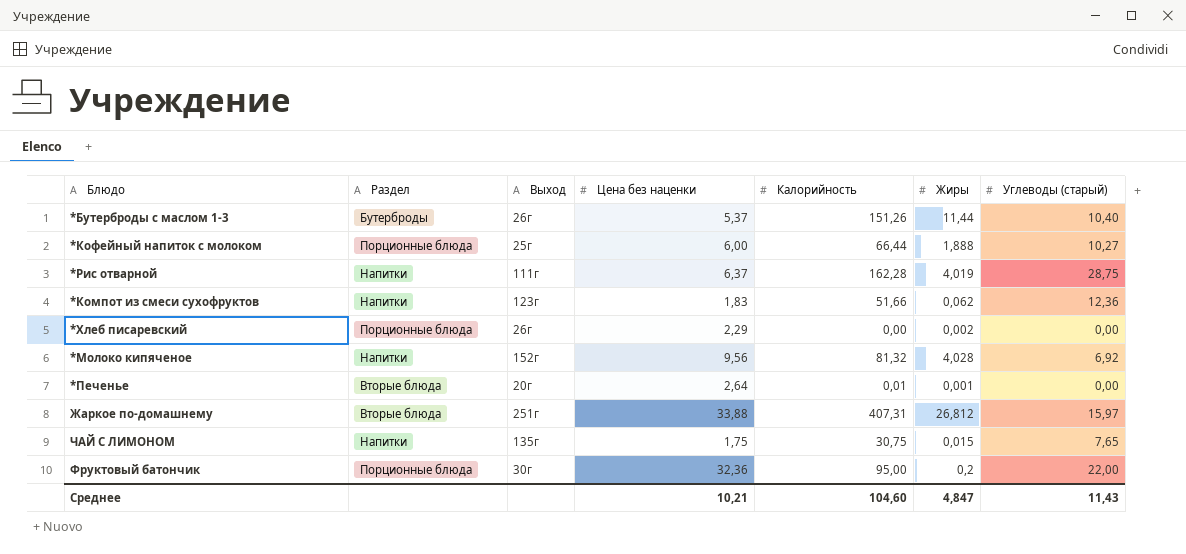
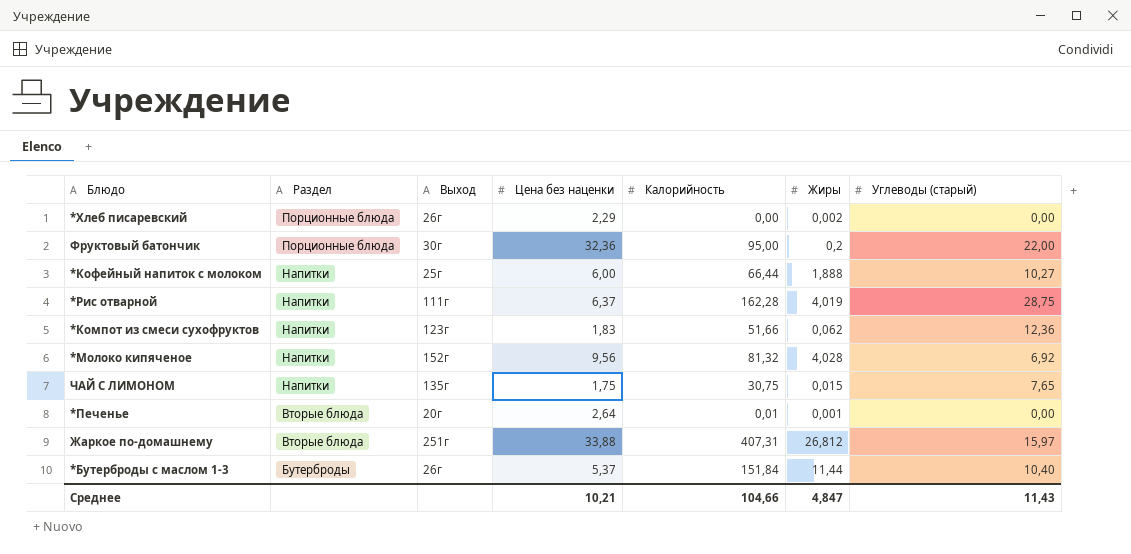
row order: none -> Раздел descending
*Кофейный напиток с молоком | Раздел: Порционные блюда -> Напитки
*Бутерброды с маслом 1-3 | Калорийность: 151,26 -> 151,84
Среднее | Калорийность: 104,60 -> 104,66

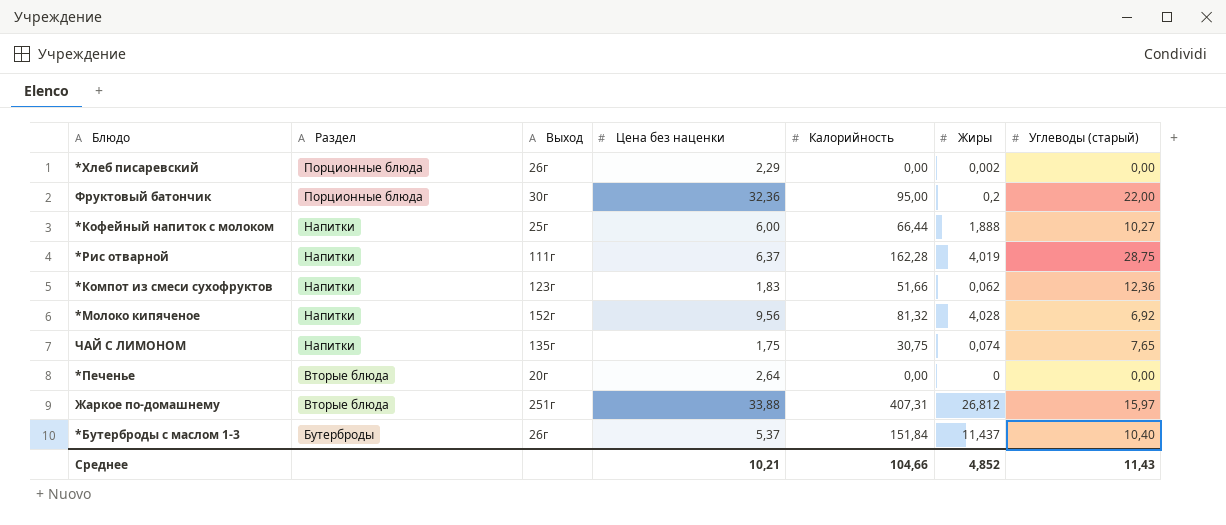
ЧАЙ С ЛИМОНОМ | Жиры: 0,015 -> 0,074
*Печенье | Калорийность: 0,01 -> 0,00
*Печенье | Жиры: 0,001 -> 0
*Бутерброды с маслом 1-3 | Жиры: 11,44 -> 11,437
Среднее | Жиры: 4,847 -> 4,852

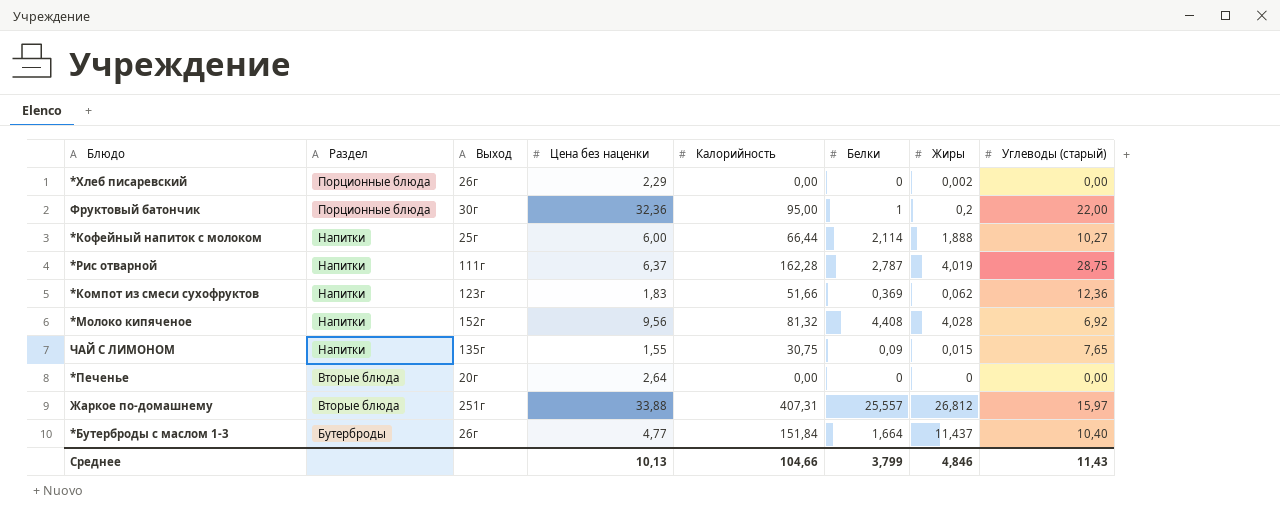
column Белки | position: none -> 6
ЧАЙ С ЛИМОНОМ | Цена без наценки: 1,75 -> 1,55
ЧАЙ С ЛИМОНОМ | Жиры: 0,074 -> 0,015
*Бутерброды с маслом 1-3 | Цена без наценки: 5,37 -> 4,77
Среднее | Цена без наценки: 10,21 -> 10,13
Среднее | Жиры: 4,852 -> 4,846

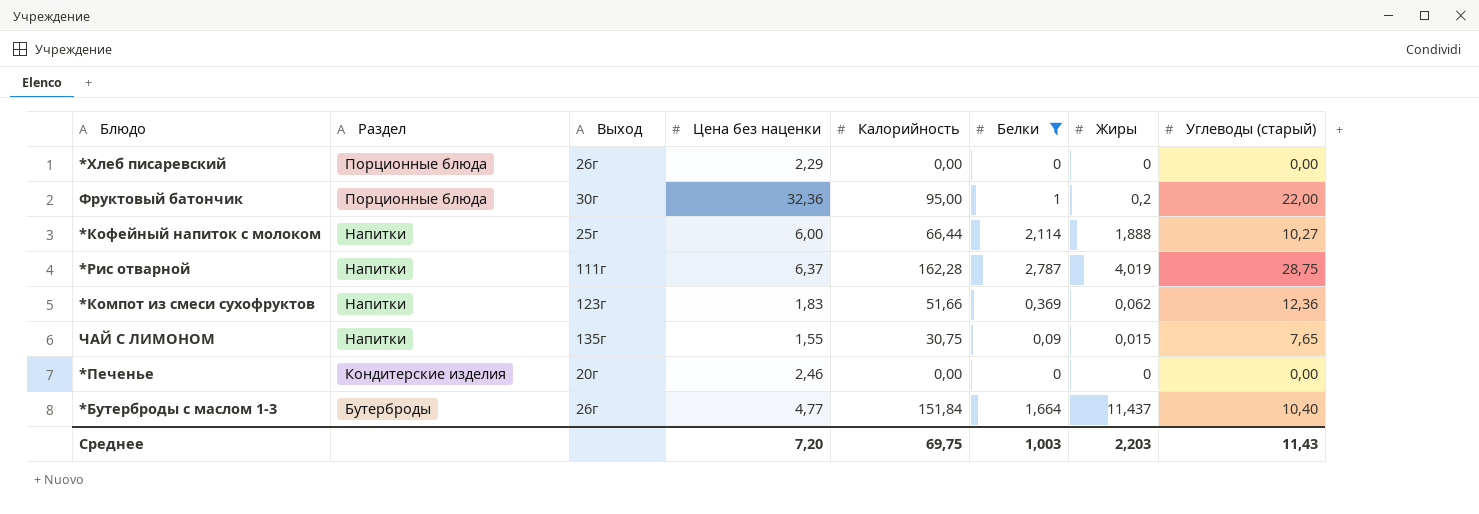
filter: none -> Белки <= 2,787
*Хлеб писаревский | Жиры: 0,002 -> 0
*Печенье | Раздел: Вторые блюда -> Кондитерские изделия
*Печенье | Цена без наценки: 2,64 -> 2,46
Среднее | Цена без наценки: 10,13 -> 7,20
Среднее | Калорийность: 104,66 -> 69,75
Среднее | Белки: 3,799 -> 1,003
Среднее | Жиры: 4,846 -> 2,203

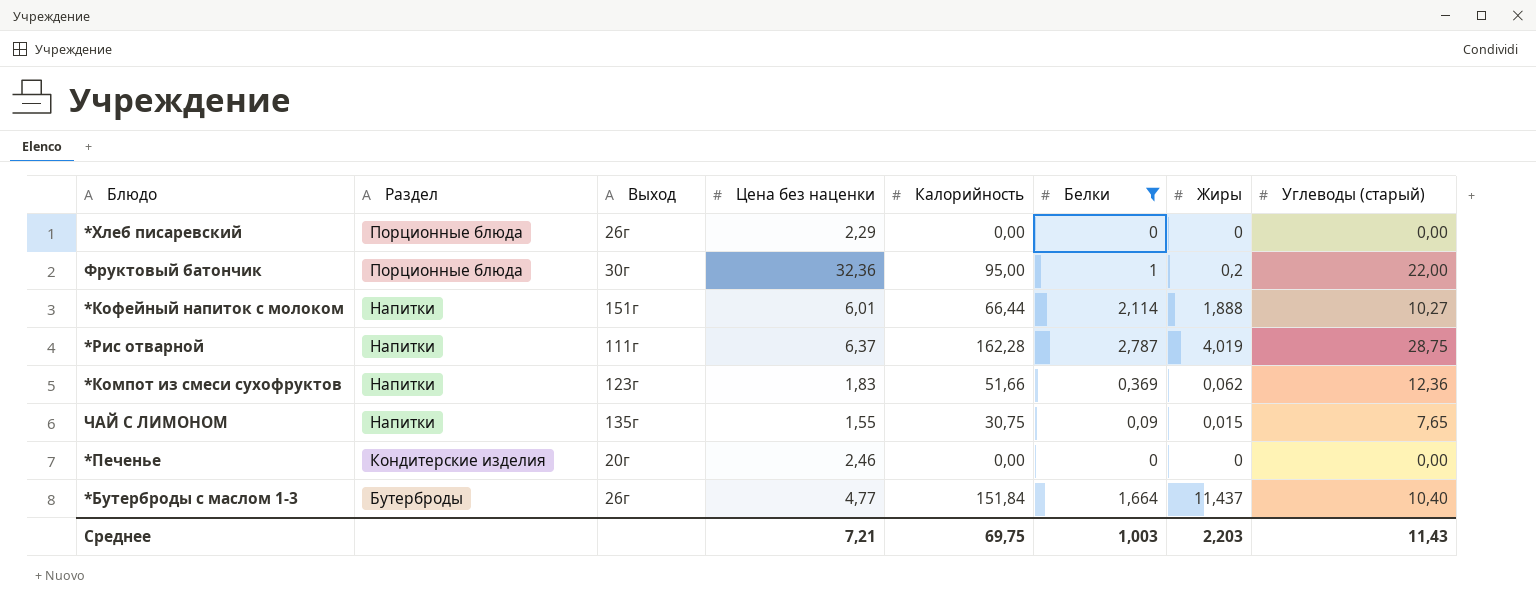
*Кофейный напиток с молоком | Выход: 25г -> 151г
*Кофейный напиток с молоком | Цена без наценки: 6,00 -> 6,01
Среднее | Цена без наценки: 7,20 -> 7,21

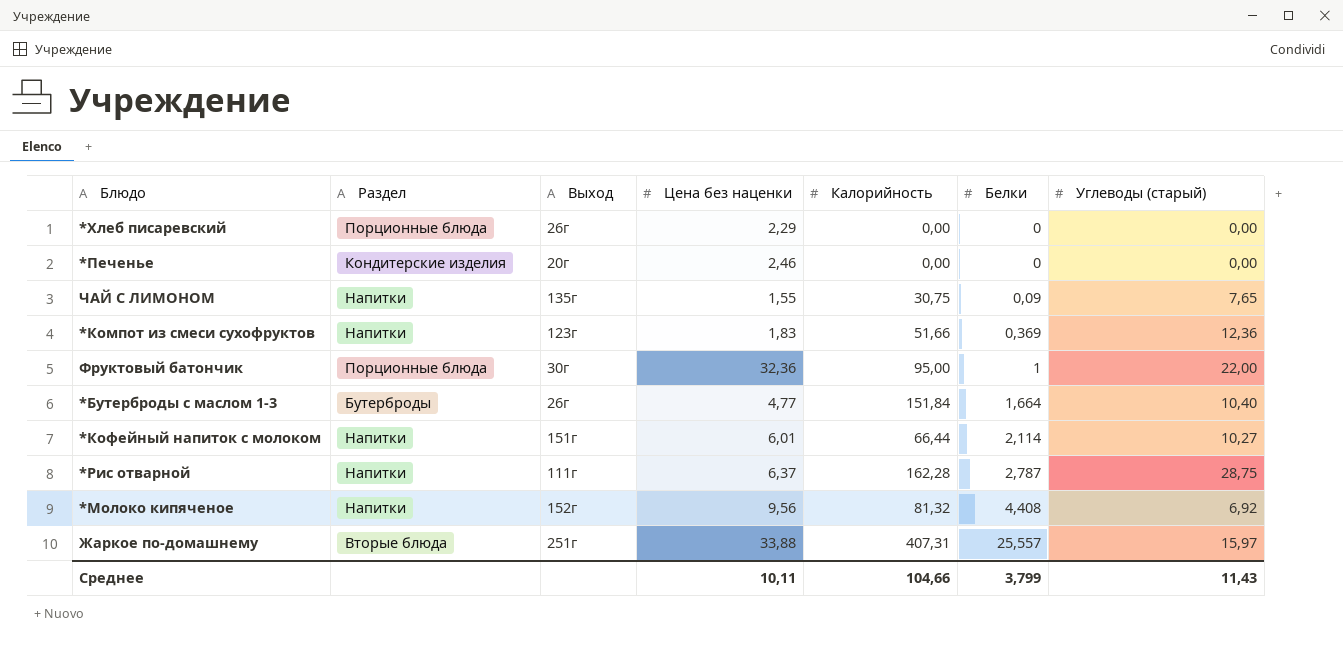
filter: Белки <= 2,787 -> none
row order: Раздел descending -> Белки ascending
column Жиры | position: 7 -> none
Среднее | Цена без наценки: 7,21 -> 10,11
Среднее | Калорийность: 69,75 -> 104,66
Среднее | Белки: 1,003 -> 3,799

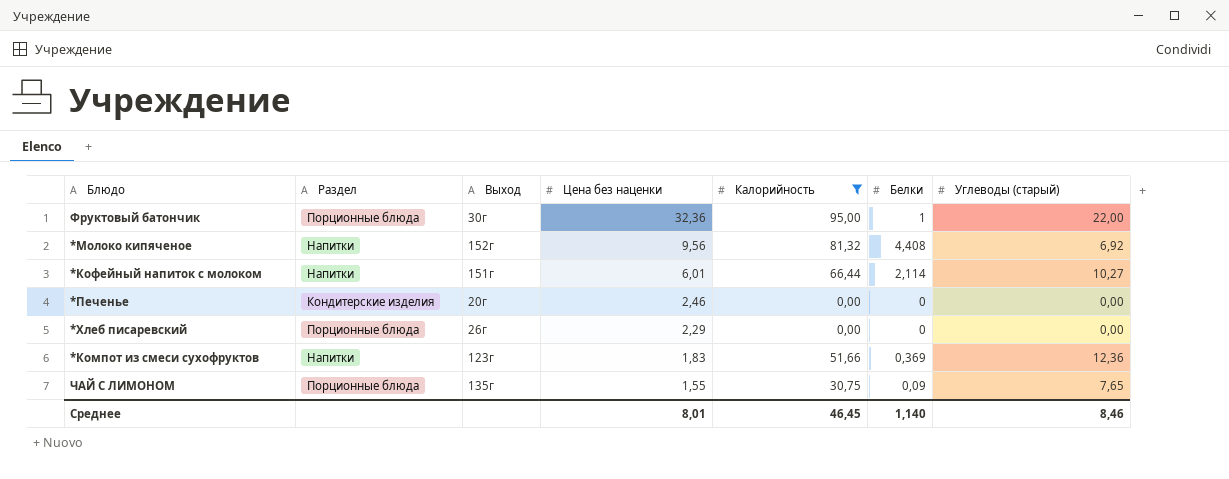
filter: none -> Калорийность <= 95,00
row order: Белки ascending -> Цена без наценки descending
ЧАЙ С ЛИМОНОМ | Раздел: Напитки -> Порционные блюда
Среднее | Цена без наценки: 10,11 -> 8,01
Среднее | Калорийность: 104,66 -> 46,45
Среднее | Белки: 3,799 -> 1,140
Среднее | Углеводы (старый): 11,43 -> 8,46

